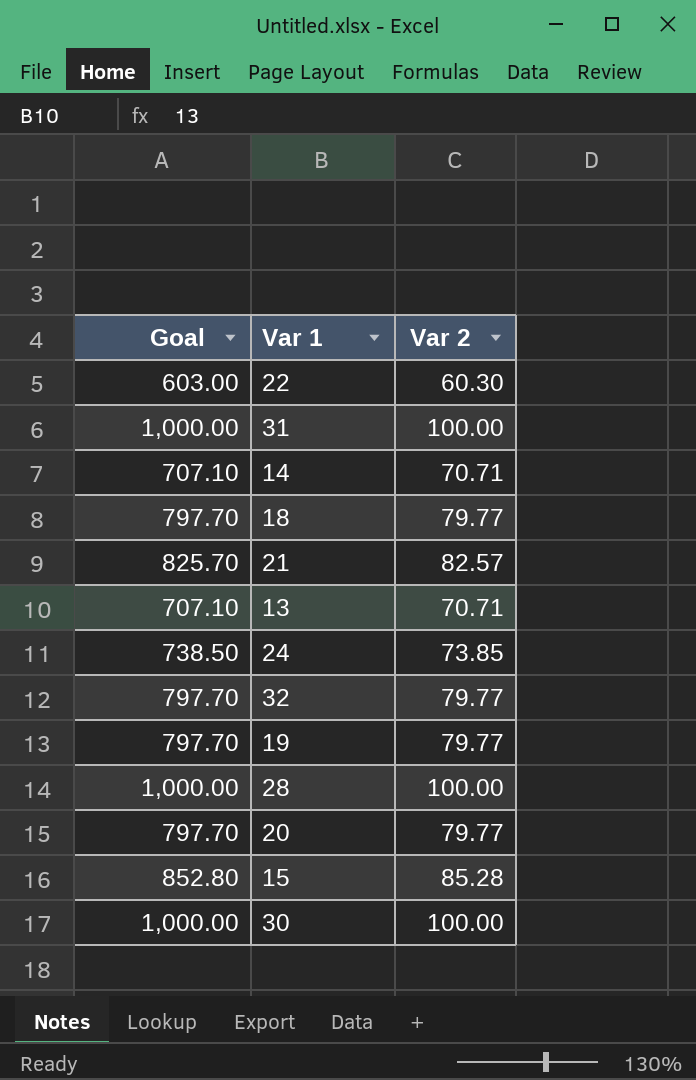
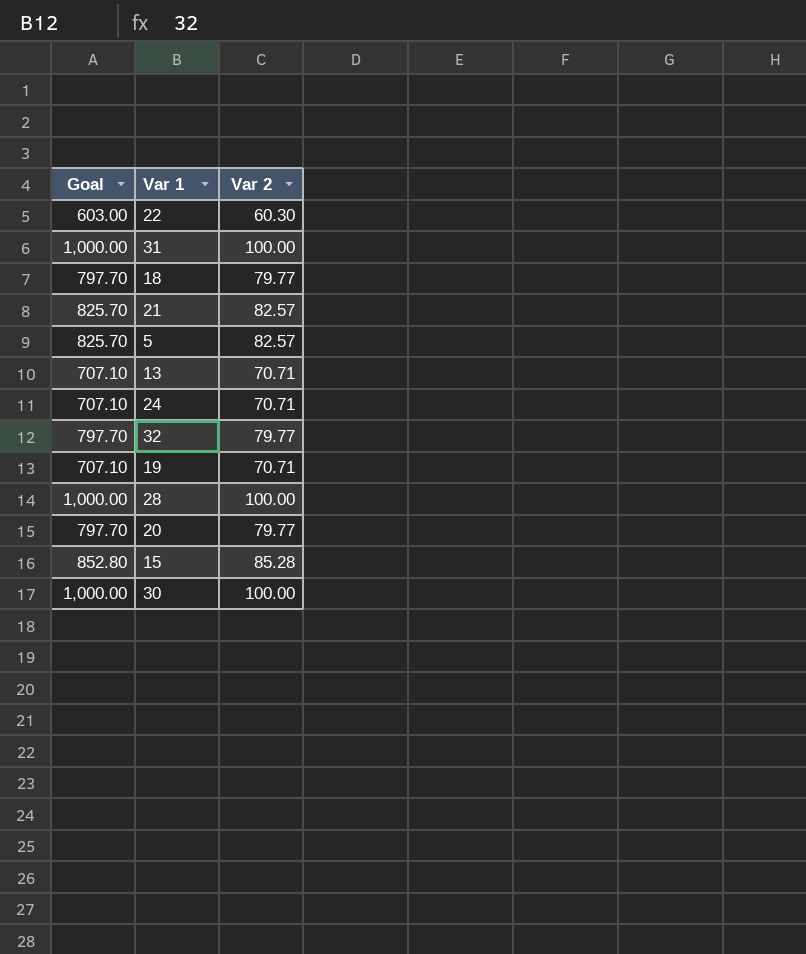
row 14: 707.10 | 70.71 -> none
row 5: none -> 825.70 | 82.57
24 | Goal: 738.50 -> 707.10
24 | Var 2: 73.85 -> 70.71
19 | Goal: 797.70 -> 707.10
19 | Var 2: 79.77 -> 70.71

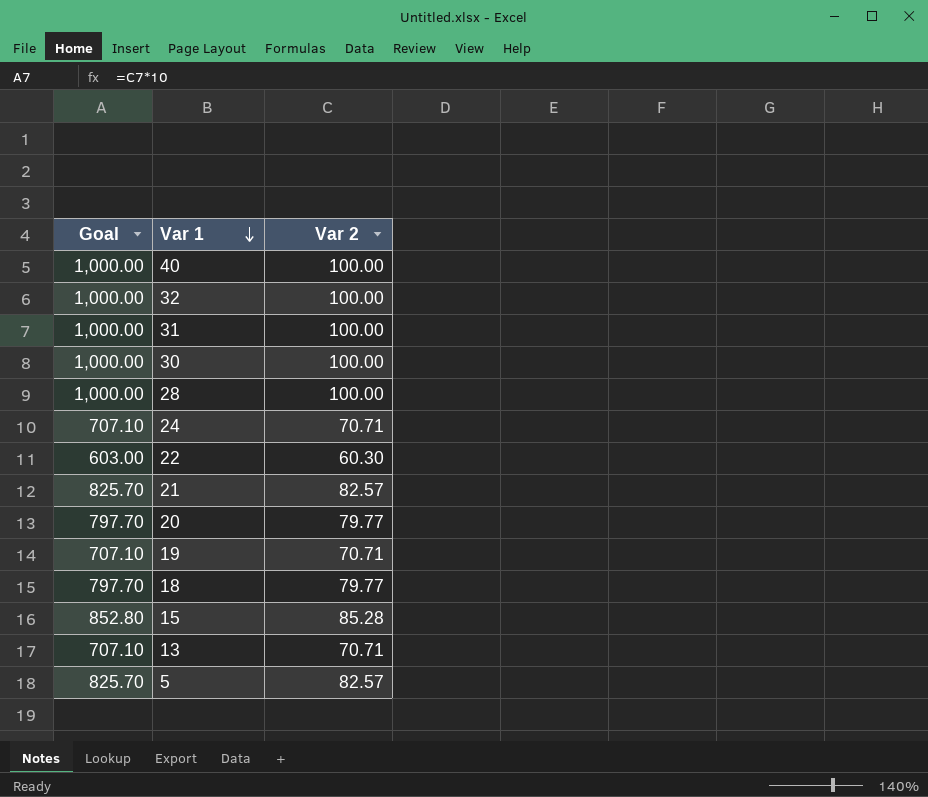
row order: none -> Var 1 descending
row 40: none -> 1,000.00 | 100.00
32 | Goal: 797.70 -> 1,000.00
32 | Var 2: 79.77 -> 100.00

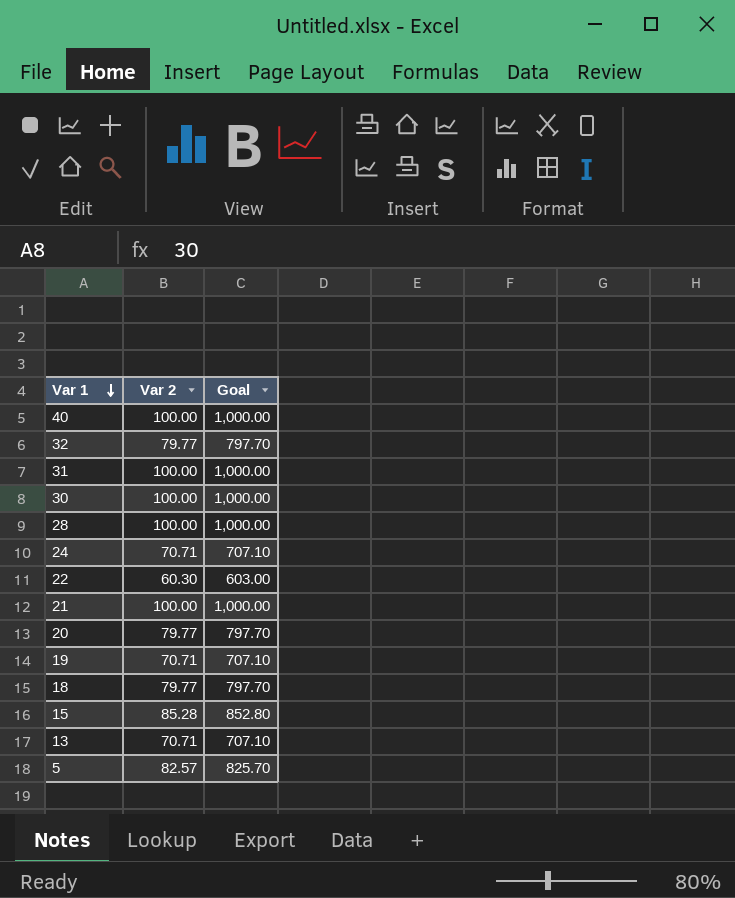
column Goal | position: 1 -> 3
32 | Var 2: 100.00 -> 79.77
32 | Goal: 1,000.00 -> 797.70
21 | Var 2: 82.57 -> 100.00
21 | Goal: 825.70 -> 1,000.00

